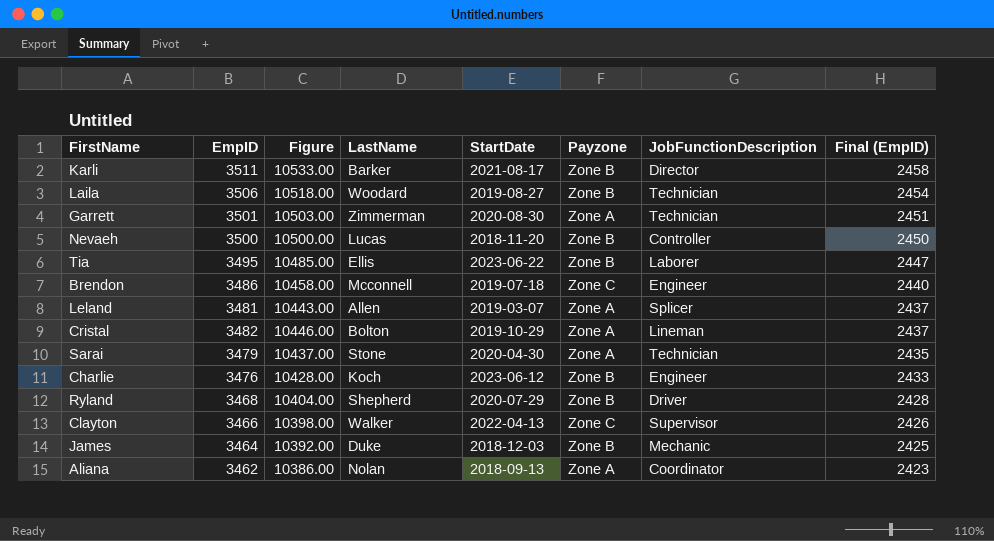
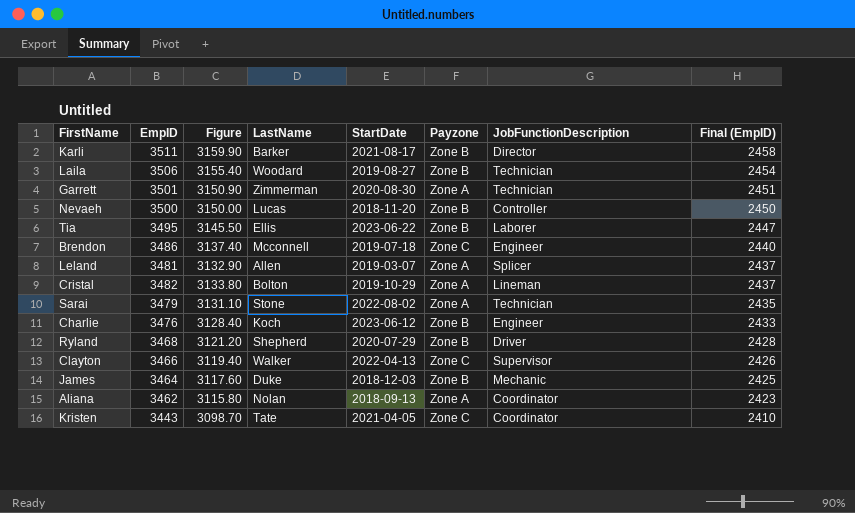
column Figure | formula: [EmpID] * 3 -> [EmpID] * 0.9
Sarai | StartDate: 2020-04-30 -> 2022-08-02
row Kristen: none -> 3443 | 3098.70 | Tate | 2021-04-05 | Zone C | Coordinator | 2410

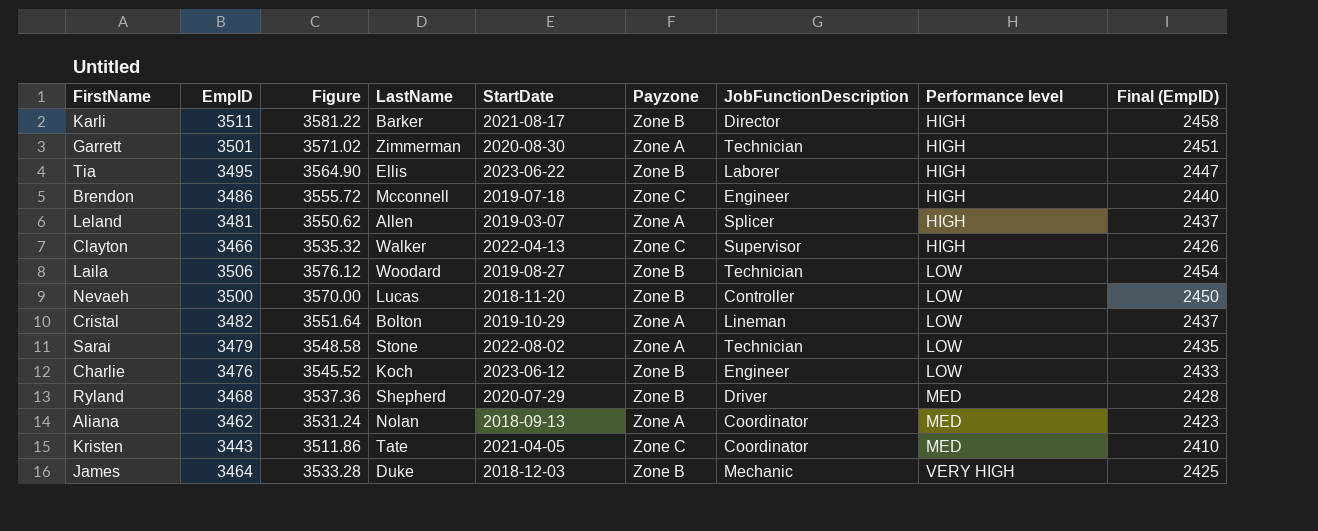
row order: Final (EmpID) descending -> Performance level ascending
column Figure | formula: [EmpID] * 0.9 -> [EmpID] * 1.02
column Performance level | position: none -> 8

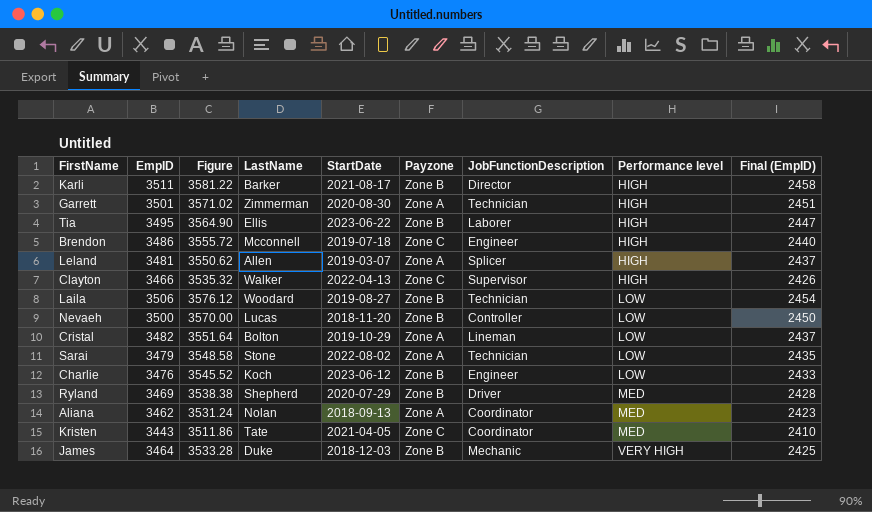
Ryland | EmpID: 3468 -> 3469
Ryland | Figure: 3537.36 -> 3538.38

